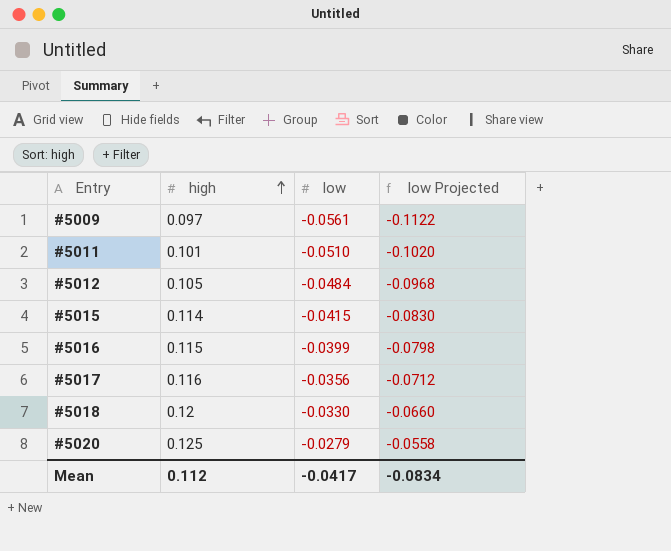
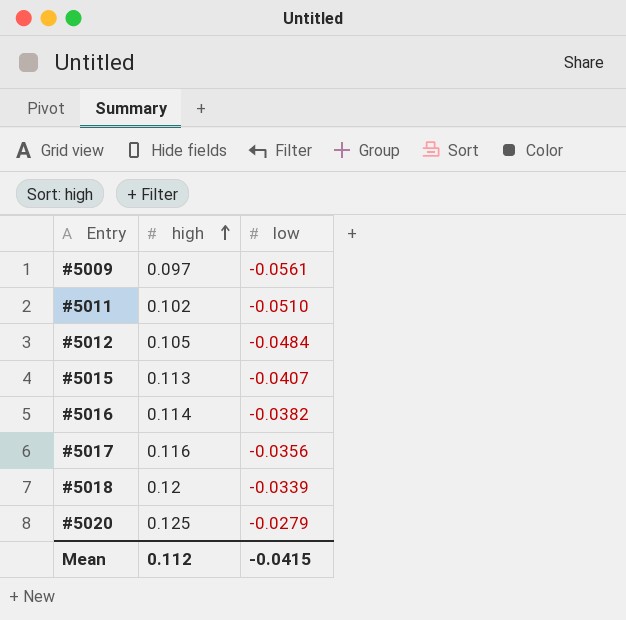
column low Projected | formula: [low] * 2 -> none
#5011 | high: 0.101 -> 0.102
#5015 | high: 0.114 -> 0.113
#5015 | low: -0.0415 -> -0.0407
#5016 | high: 0.115 -> 0.114
#5016 | low: -0.0399 -> -0.0382
#5018 | low: -0.0330 -> -0.0339
Mean | low: -0.0417 -> -0.0415

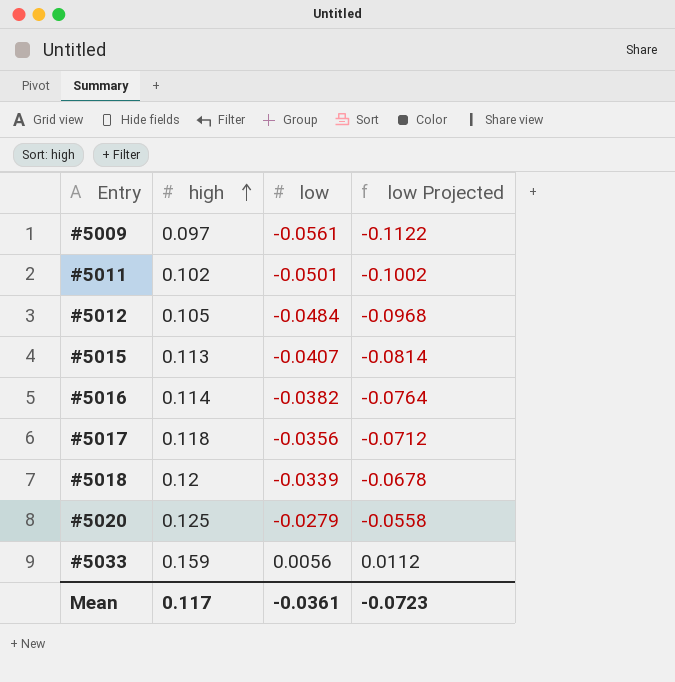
column low Projected | formula: none -> [low] * 2
#5011 | low: -0.0510 -> -0.0501
#5017 | high: 0.116 -> 0.118
row #5033: none -> 0.159 | 0.0056 | 0.0112
Mean | high: 0.112 -> 0.117
Mean | low: -0.0415 -> -0.0361

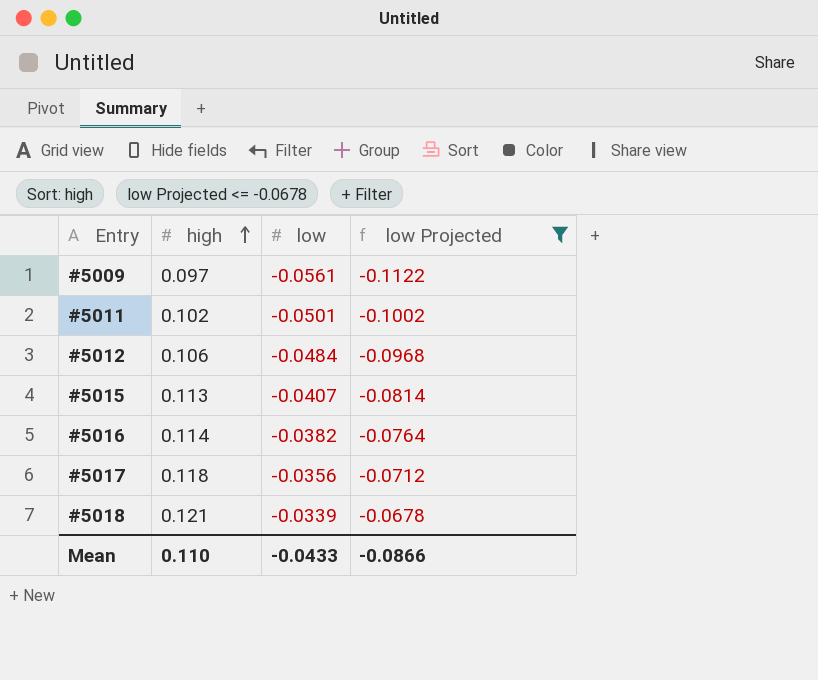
filter: none -> low Projected <= -0.0678
#5012 | high: 0.105 -> 0.106
#5018 | high: 0.12 -> 0.121
Mean | high: 0.117 -> 0.110
Mean | low: -0.0361 -> -0.0433
Mean | low Projected: -0.0723 -> -0.0866

